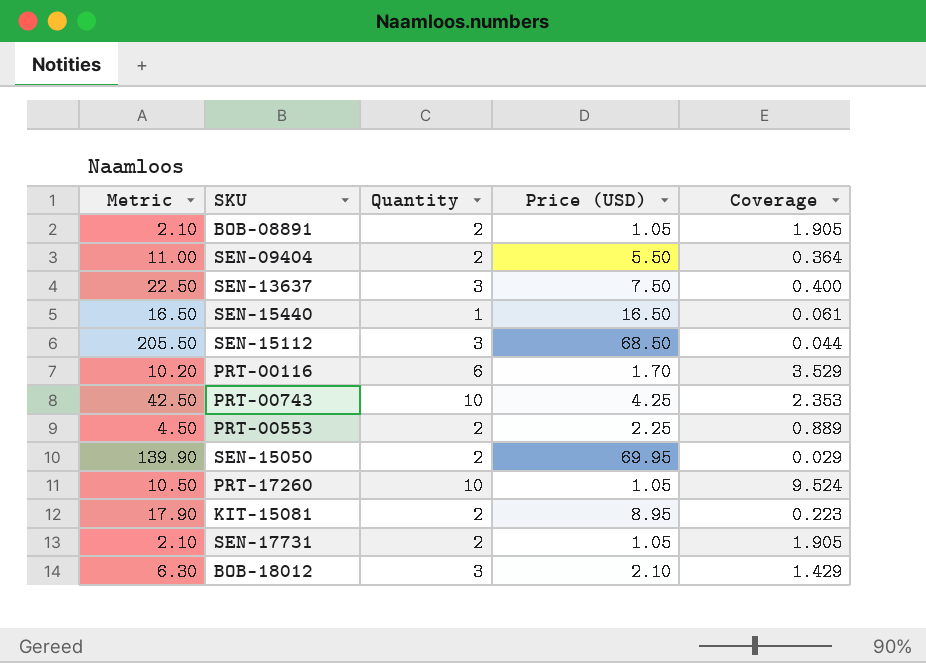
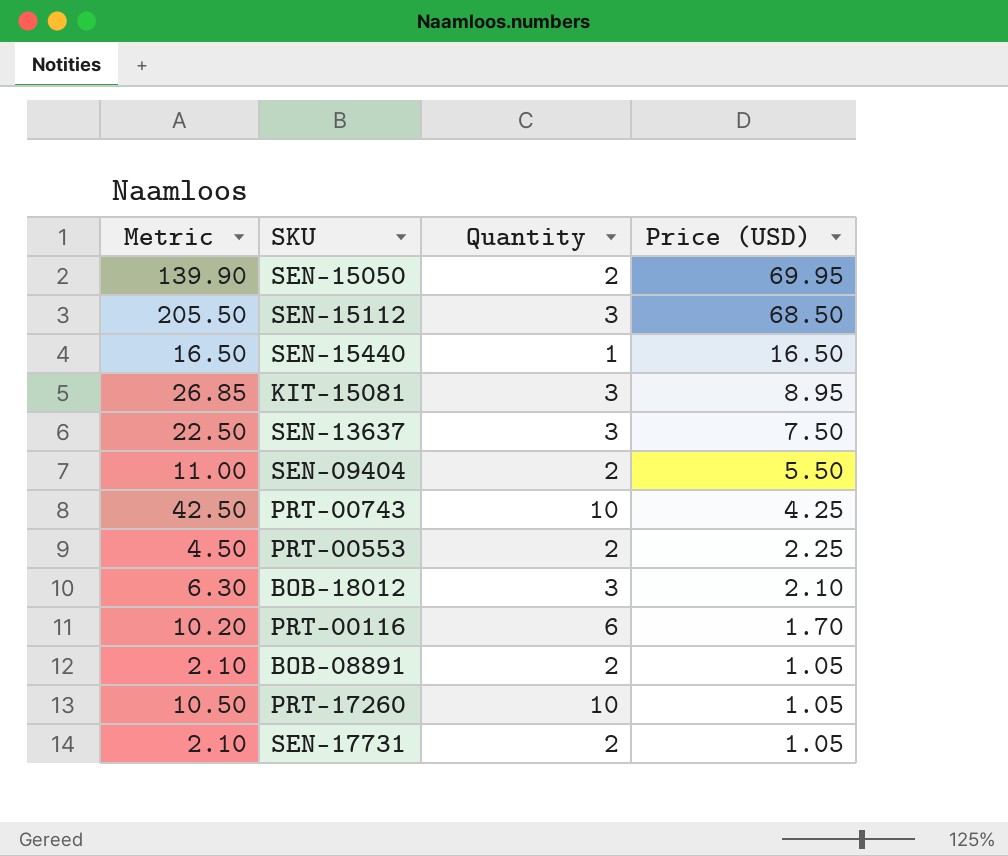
row order: none -> Price (USD) descending
column Coverage | formula: [Quantity] / [Price (USD)] -> none
KIT-15081 | Metric: 17.90 -> 26.85
KIT-15081 | Quantity: 2 -> 3

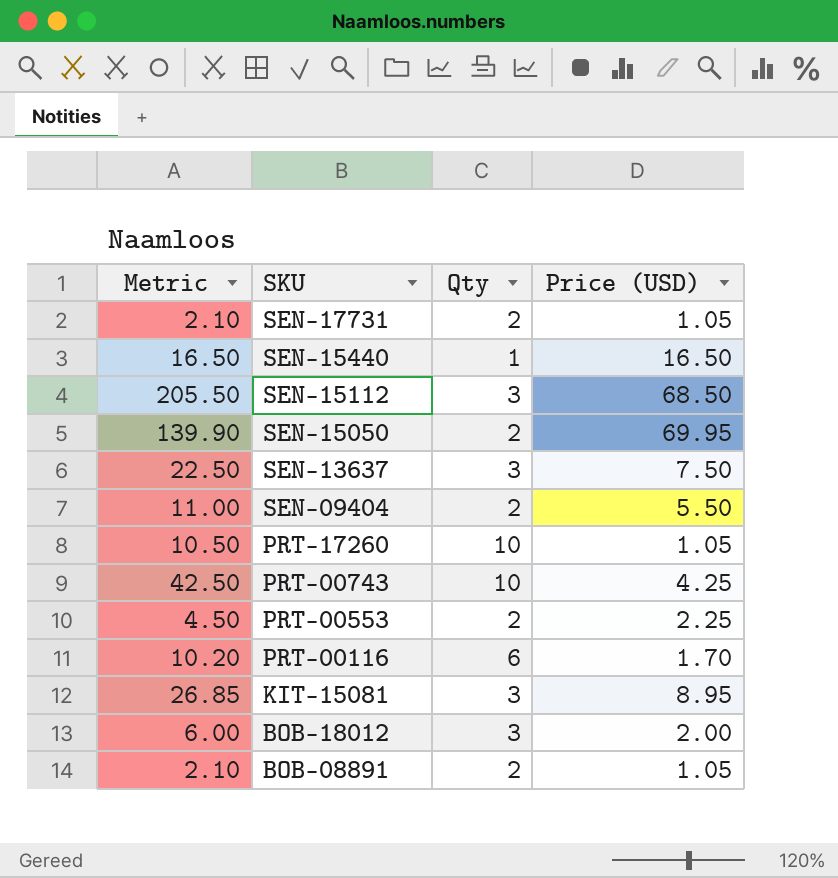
row order: Price (USD) descending -> SKU descending
column name: Quantity -> Qty
BOB-18012 | Metric: 6.30 -> 6.00
BOB-18012 | Price (USD): 2.10 -> 2.00

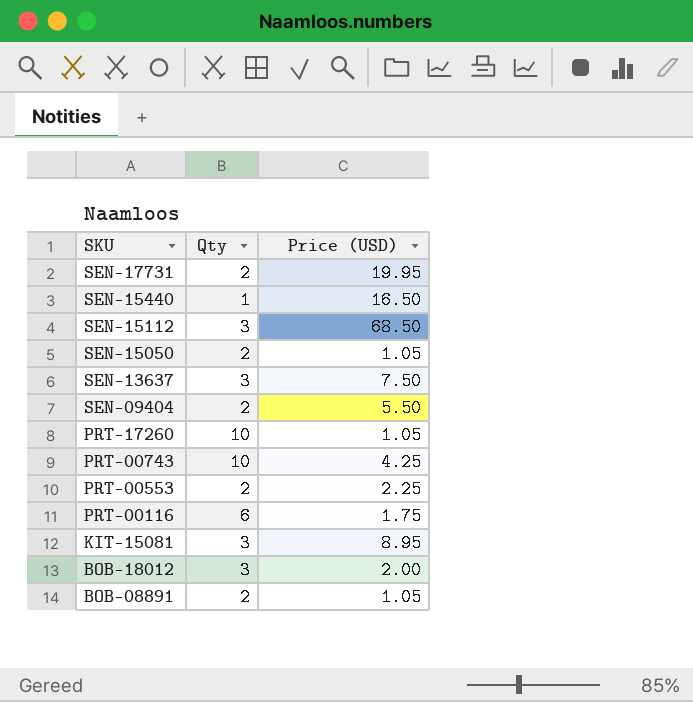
column Metric | formula: [Qty] * [Price (USD)] -> none
SEN-17731 | Price (USD): 1.05 -> 19.95
SEN-15050 | Price (USD): 69.95 -> 1.05
PRT-00116 | Price (USD): 1.70 -> 1.75

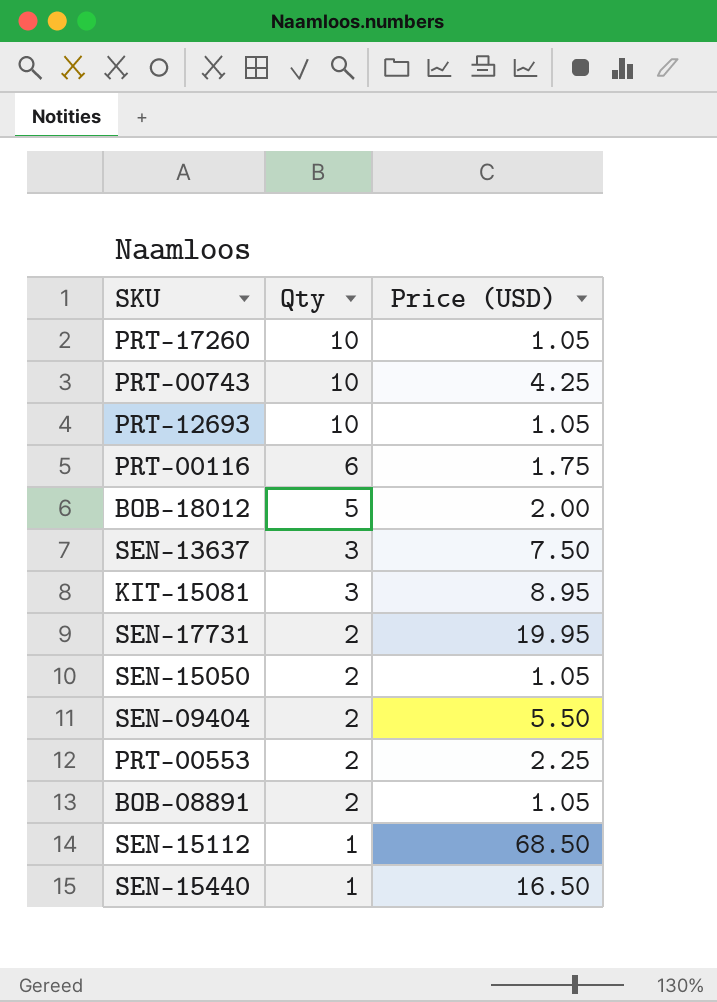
row order: SKU descending -> Qty descending
row PRT-12693: none -> 10 | 1.05
BOB-18012 | Qty: 3 -> 5
SEN-15112 | Qty: 3 -> 1

